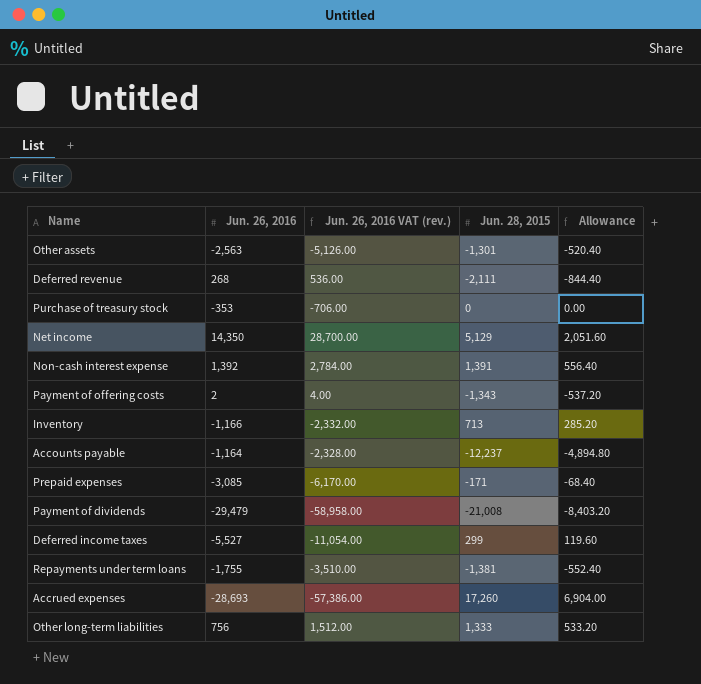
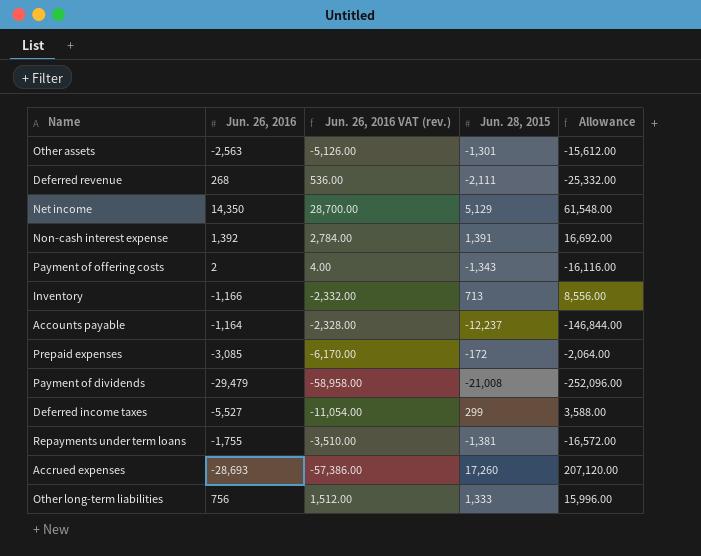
column Allowance | formula: [Jun. 28, 2015] * 0.4 -> [Jun. 28, 2015] * 12
row Purchase of treasury stock: -353 | -706.00 | 0 | 0.00 -> none
Prepaid expenses | Jun. 28, 2015: -171 -> -172

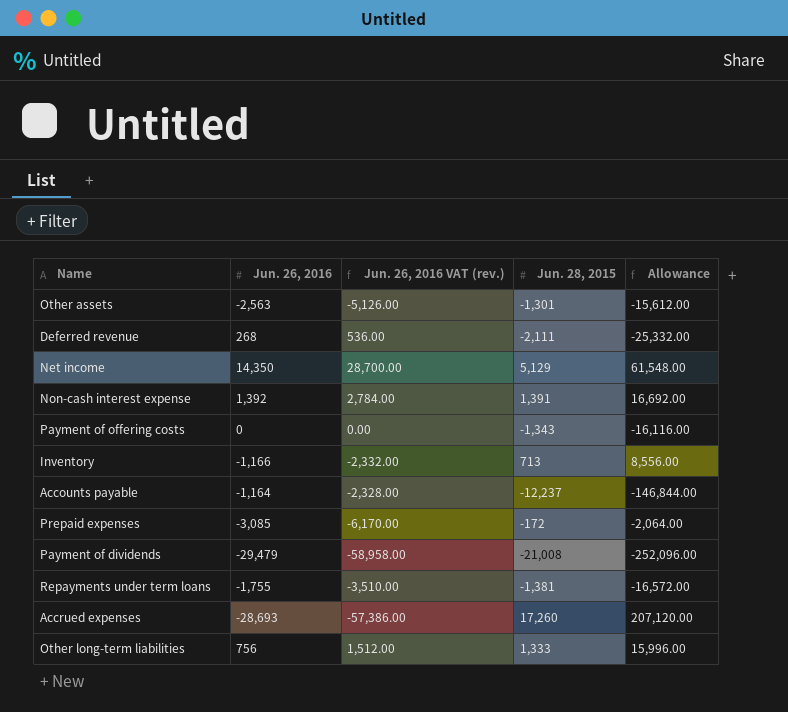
row Deferred income taxes: -5,527 | -11,054.00 | 299 | 3,588.00 -> none
Payment of offering costs | Jun. 26, 2016: 2 -> 0
Payment of offering costs | Jun. 26, 2016 VAT (rev.): 4.00 -> 0.00

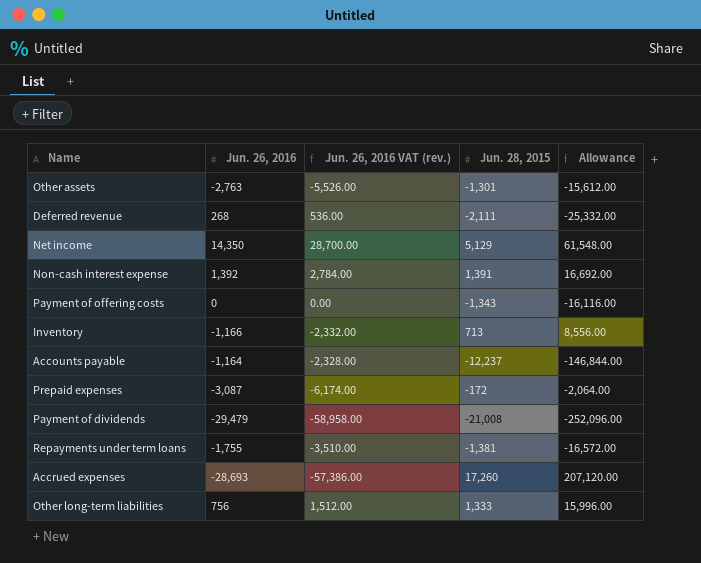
Other assets | Jun. 26, 2016: -2,563 -> -2,763
Other assets | Jun. 26, 2016 VAT (rev.): -5,126.00 -> -5,526.00
Prepaid expenses | Jun. 26, 2016: -3,085 -> -3,087
Prepaid expenses | Jun. 26, 2016 VAT (rev.): -6,170.00 -> -6,174.00

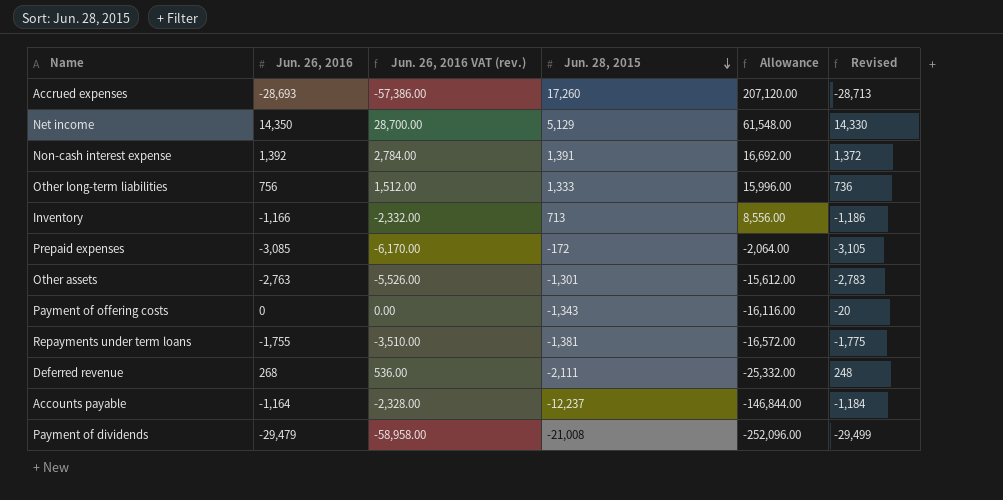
row order: none -> Jun. 28, 2015 descending
column Revised | formula: none -> [Jun. 26, 2016] - 20
Prepaid expenses | Jun. 26, 2016: -3,087 -> -3,085
Prepaid expenses | Jun. 26, 2016 VAT (rev.): -6,174.00 -> -6,170.00

